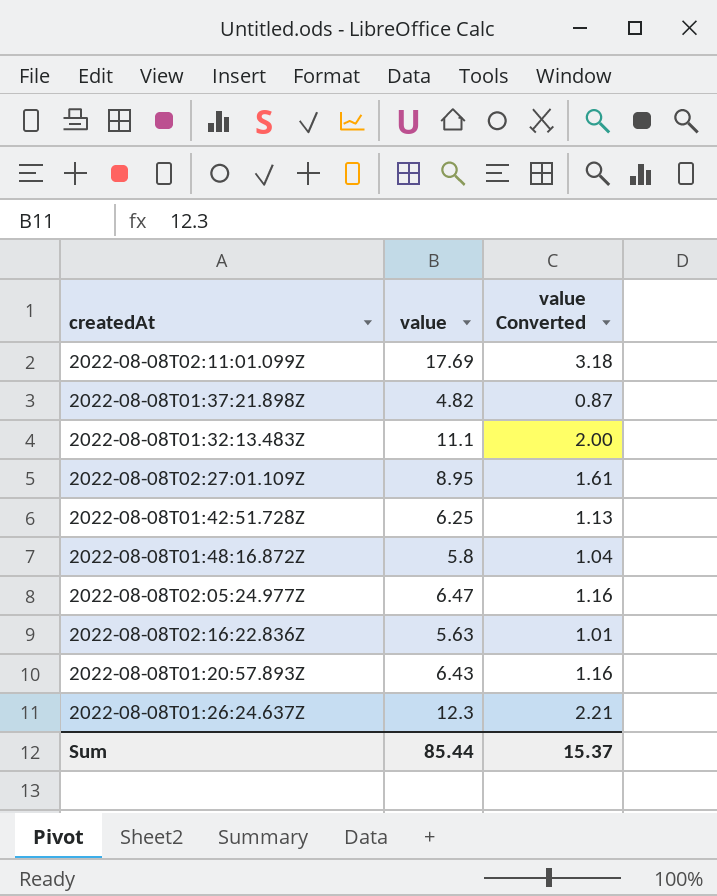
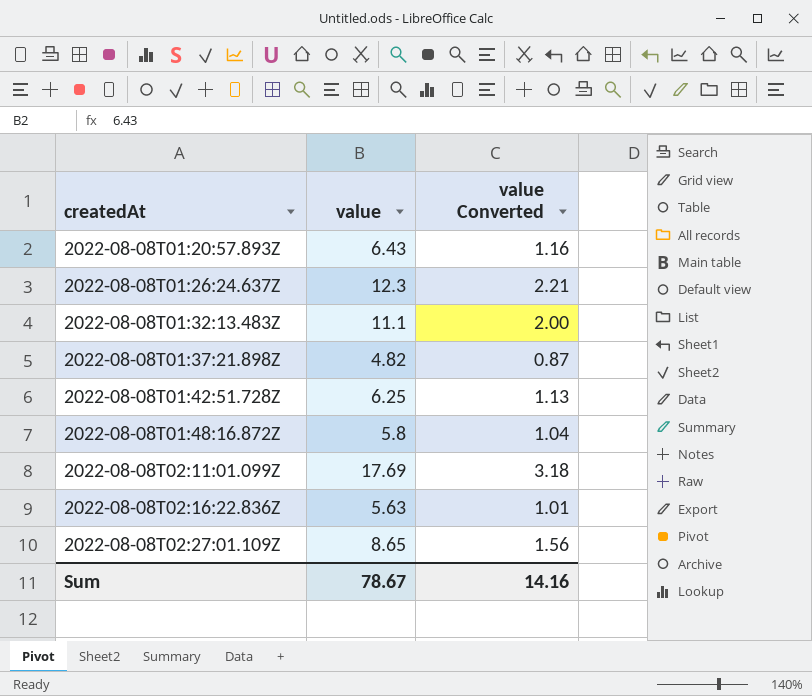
row order: none -> createdAt ascending
row 2022-08-08T02:05:24.977Z: 6.47 | 1.16 -> none
2022-08-08T02:27:01.109Z | value: 8.95 -> 8.65
2022-08-08T02:27:01.109Z | value Converted: 1.61 -> 1.56
Sum | value: 85.44 -> 78.67
Sum | value Converted: 15.37 -> 14.16

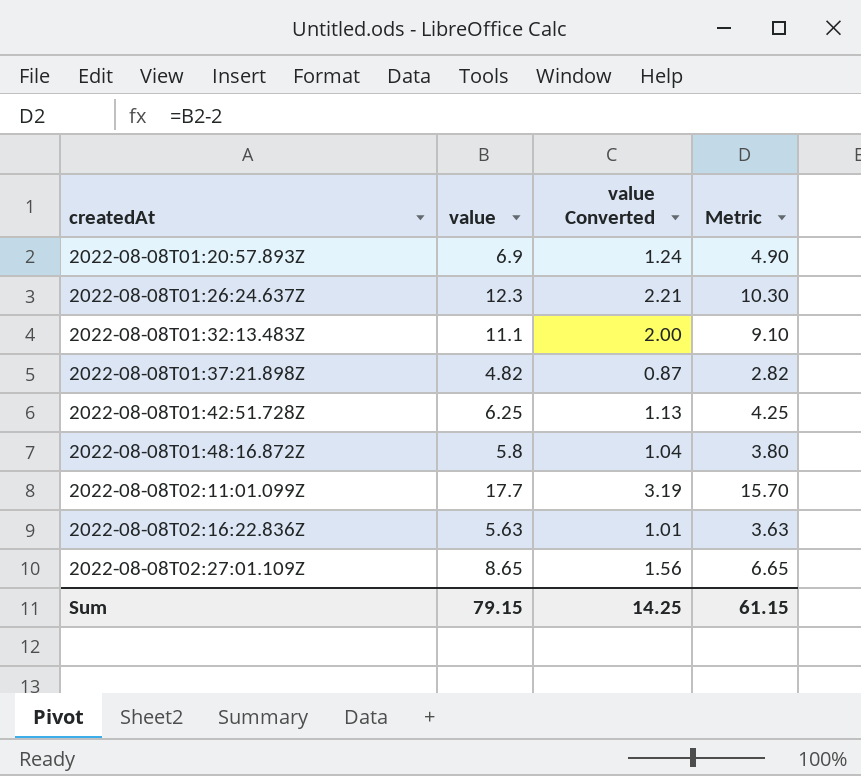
column Metric | formula: none -> [value] - 2
2022-08-08T01:20:57.893Z | value: 6.43 -> 6.9
2022-08-08T01:20:57.893Z | value Converted: 1.16 -> 1.24
2022-08-08T02:11:01.099Z | value: 17.69 -> 17.7
2022-08-08T02:11:01.099Z | value Converted: 3.18 -> 3.19
Sum | value: 78.67 -> 79.15
Sum | value Converted: 14.16 -> 14.25

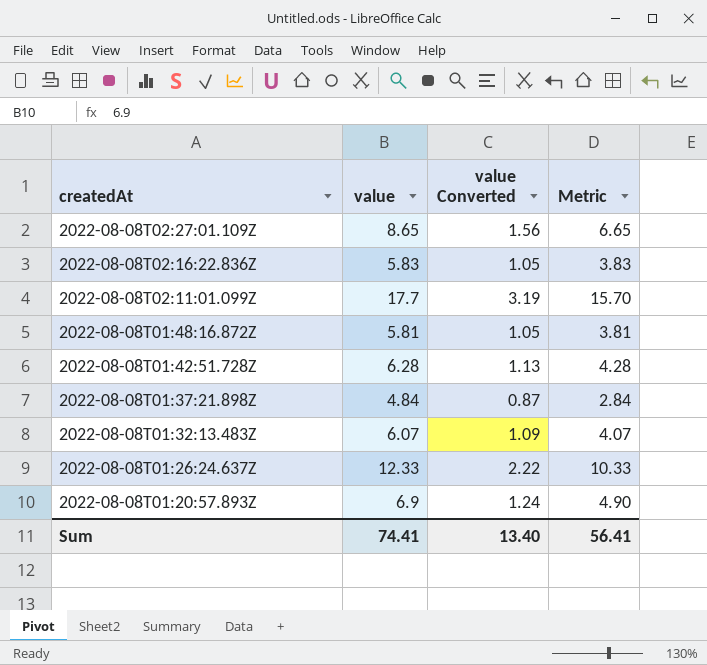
row order: createdAt ascending -> createdAt descending
2022-08-08T02:16:22.836Z | value: 5.63 -> 5.83
2022-08-08T02:16:22.836Z | value Converted: 1.01 -> 1.05
2022-08-08T02:16:22.836Z | Metric: 3.63 -> 3.83
2022-08-08T01:48:16.872Z | value: 5.8 -> 5.81
2022-08-08T01:48:16.872Z | value Converted: 1.04 -> 1.05
2022-08-08T01:48:16.872Z | Metric: 3.80 -> 3.81
2022-08-08T01:42:51.728Z | value: 6.25 -> 6.28
2022-08-08T01:42:51.728Z | Metric: 4.25 -> 4.28
2022-08-08T01:37:21.898Z | value: 4.82 -> 4.84
2022-08-08T01:37:21.898Z | Metric: 2.82 -> 2.84
2022-08-08T01:32:13.483Z | value: 11.1 -> 6.07
2022-08-08T01:32:13.483Z | value Converted: 2.00 -> 1.09
2022-08-08T01:32:13.483Z | Metric: 9.10 -> 4.07
2022-08-08T01:26:24.637Z | value: 12.3 -> 12.33
2022-08-08T01:26:24.637Z | value Converted: 2.21 -> 2.22
2022-08-08T01:26:24.637Z | Metric: 10.30 -> 10.33
Sum | value: 79.15 -> 74.41
Sum | value Converted: 14.25 -> 13.40
Sum | Metric: 61.15 -> 56.41

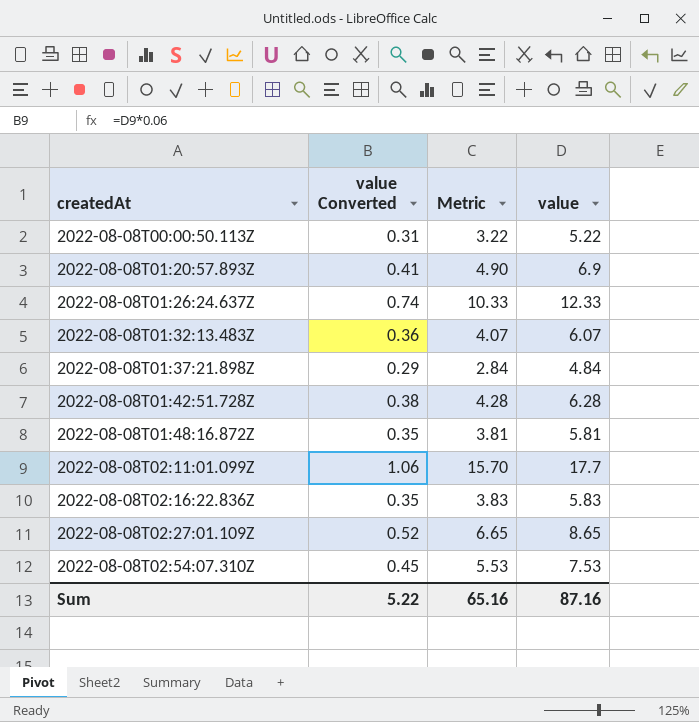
row order: createdAt descending -> createdAt ascending
column value Converted | formula: [value] * 0.18 -> [value] * 0.06
column value | position: 2 -> 4
row 2022-08-08T00:00:50.113Z: none -> 0.31 | 3.22 | 5.22
row 2022-08-08T02:54:07.310Z: none -> 0.45 | 5.53 | 7.53
Sum | value Converted: 13.40 -> 5.22
Sum | Metric: 56.41 -> 65.16
Sum | value: 74.41 -> 87.16

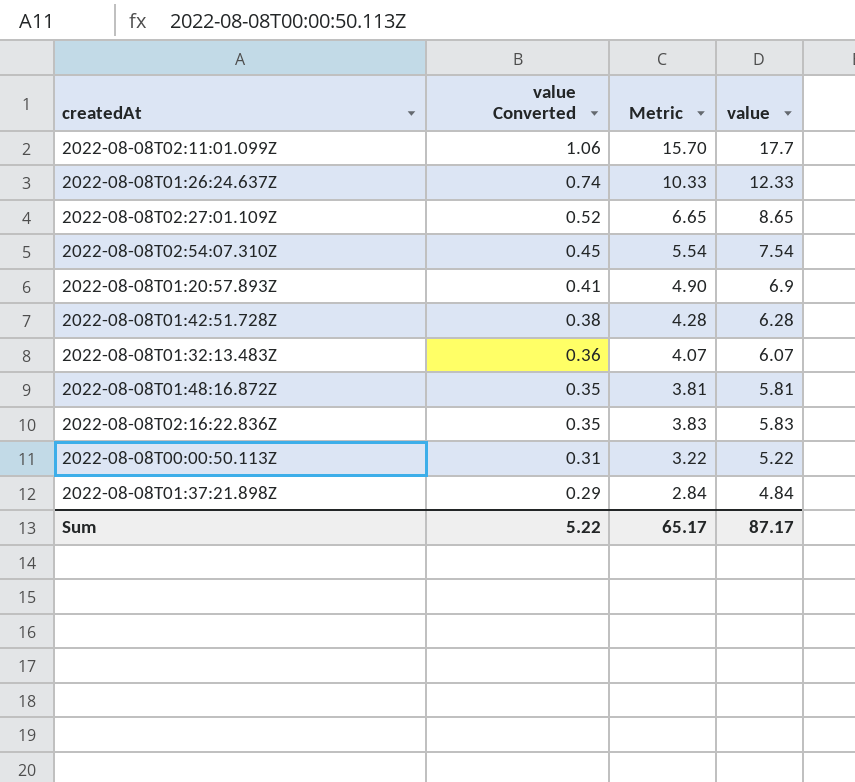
row order: createdAt ascending -> value Converted descending
2022-08-08T02:54:07.310Z | Metric: 5.53 -> 5.54
2022-08-08T02:54:07.310Z | value: 7.53 -> 7.54
Sum | Metric: 65.16 -> 65.17
Sum | value: 87.16 -> 87.17

